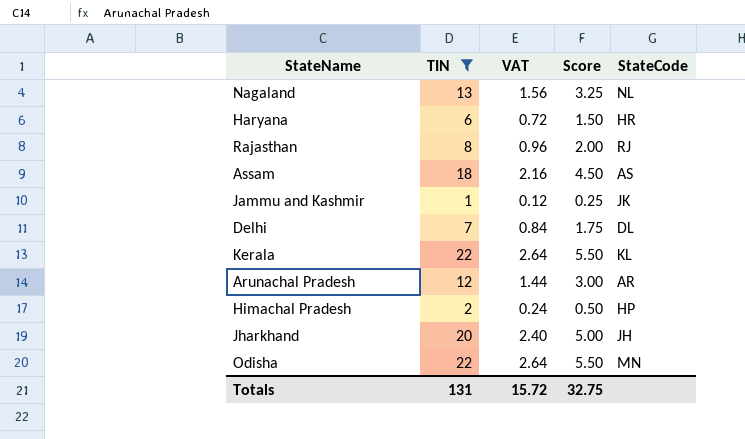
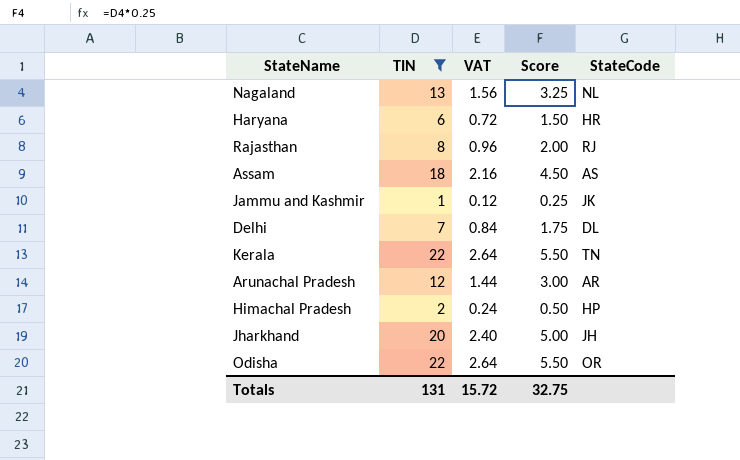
Kerala | StateCode: KL -> TN
Odisha | StateCode: MN -> OR

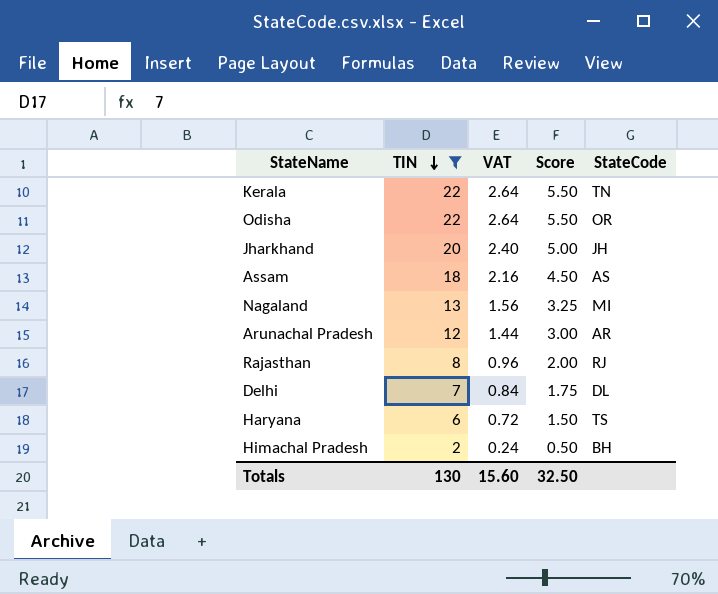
row order: none -> TIN descending
row Jammu and Kashmir: 1 | 0.12 | 0.25 | JK -> none
Nagaland | StateCode: NL -> MI
Haryana | StateCode: HR -> TS
Himachal Pradesh | StateCode: HP -> BH
Totals | TIN: 131 -> 130
Totals | VAT: 15.72 -> 15.60
Totals | Score: 32.75 -> 32.50

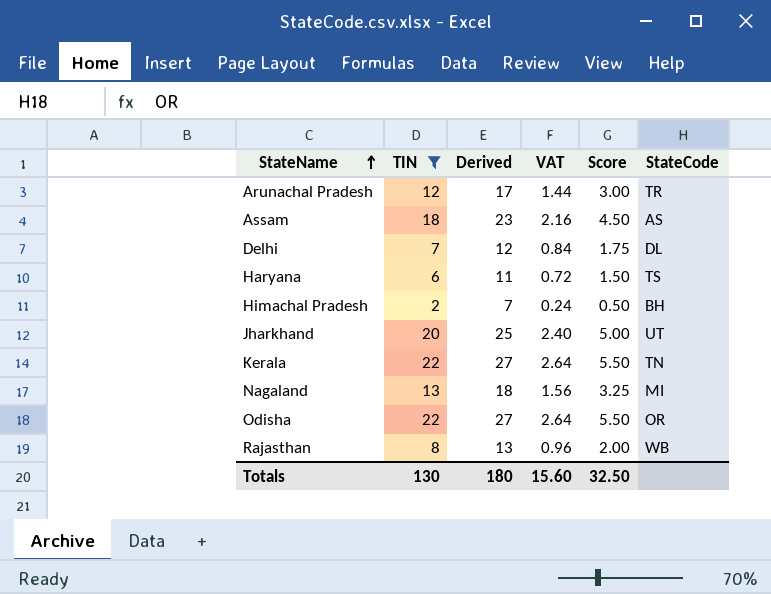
row order: TIN descending -> StateName ascending
column Derived | formula: none -> [TIN] + 5
Arunachal Pradesh | StateCode: AR -> TR
Jharkhand | StateCode: JH -> UT
Rajasthan | StateCode: RJ -> WB

